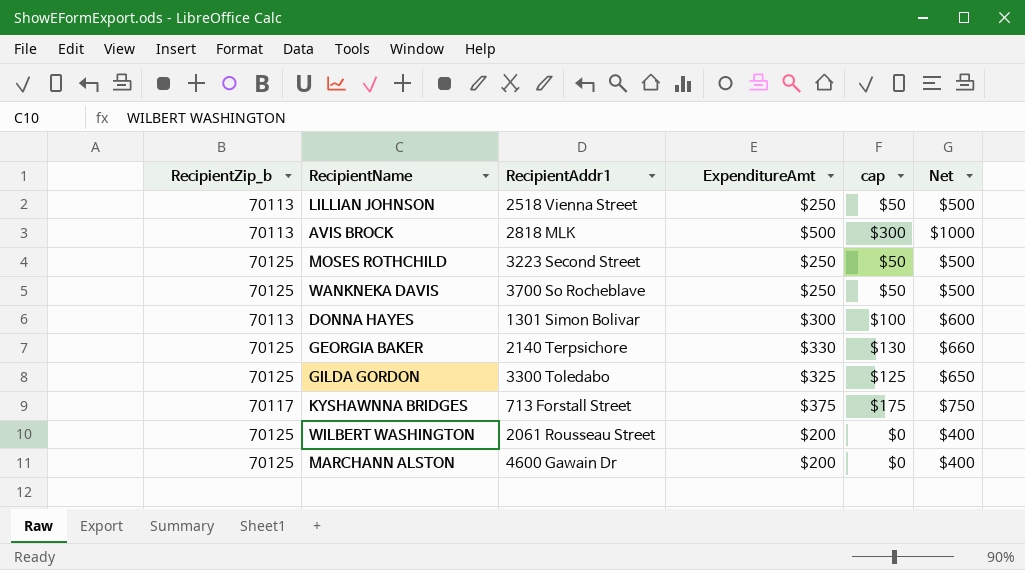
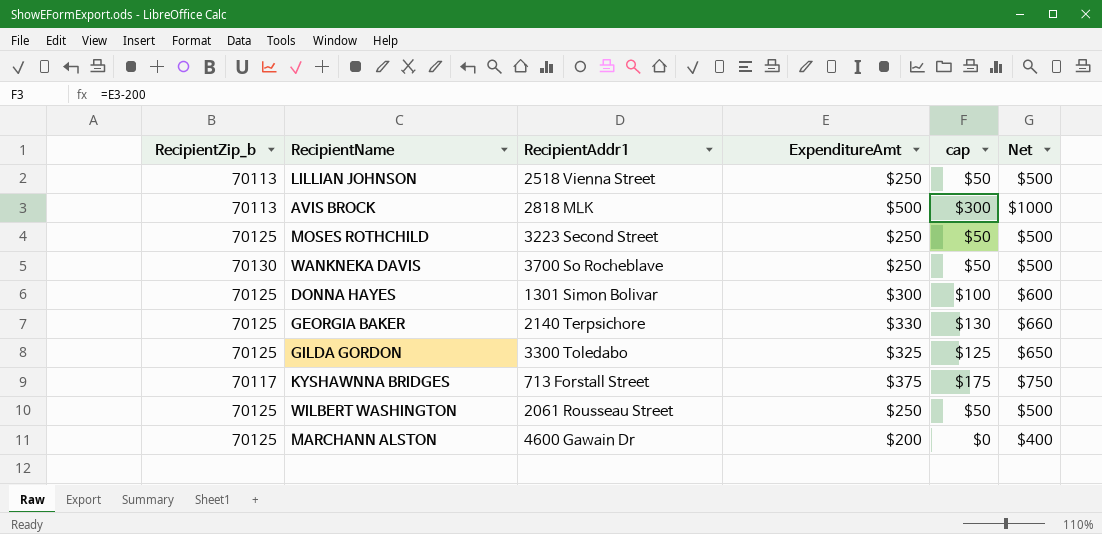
WANKNEKA DAVIS | RecipientZip_b: 70125 -> 70130
DONNA HAYES | RecipientZip_b: 70113 -> 70125
WILBERT WASHINGTON | ExpenditureAmt: $200 -> $250
WILBERT WASHINGTON | cap: $0 -> $50
WILBERT WASHINGTON | Net: $400 -> $500

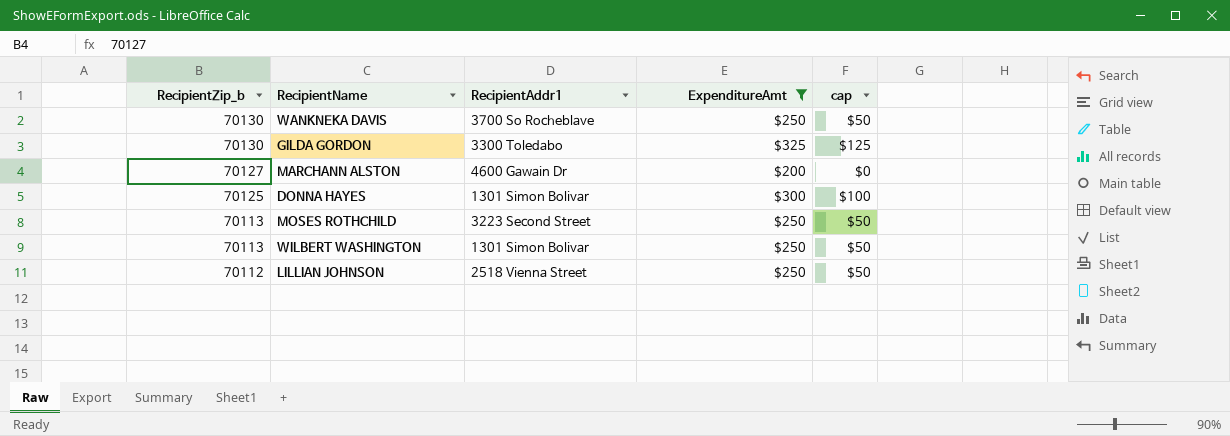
filter: none -> ExpenditureAmt <= $325
row order: none -> RecipientZip_b descending
column Net | formula: [ExpenditureAmt] * 2 -> none
GILDA GORDON | RecipientZip_b: 70125 -> 70130
MARCHANN ALSTON | RecipientZip_b: 70125 -> 70127
MOSES ROTHCHILD | RecipientZip_b: 70125 -> 70113
WILBERT WASHINGTON | RecipientZip_b: 70125 -> 70113
WILBERT WASHINGTON | RecipientAddr1: 2061 Rousseau Street -> 1301 Simon Bolivar
LILLIAN JOHNSON | RecipientZip_b: 70113 -> 70112

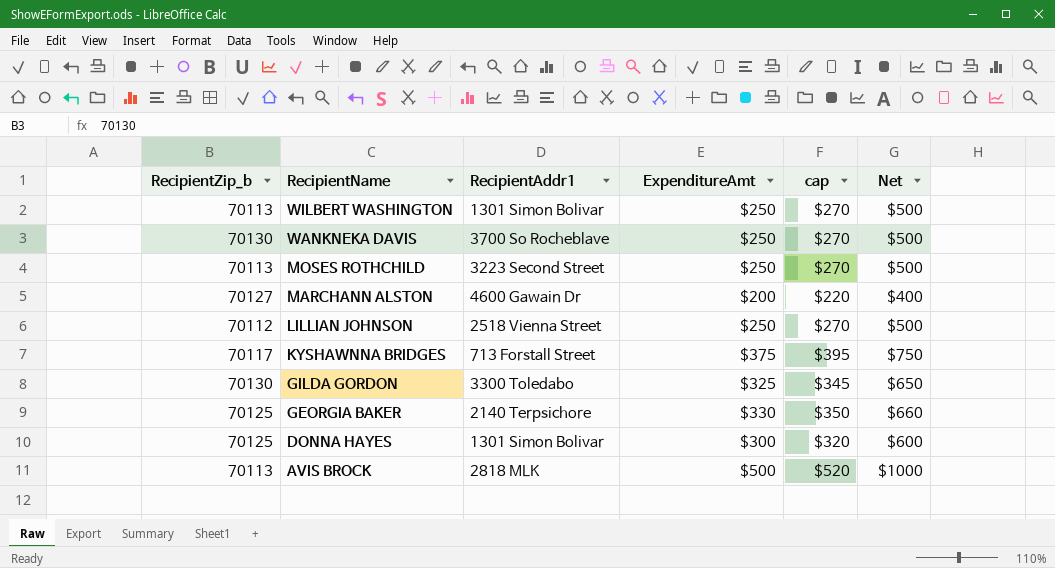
filter: ExpenditureAmt <= $325 -> none
row order: RecipientZip_b descending -> RecipientName descending
column cap | formula: [ExpenditureAmt] - 200 -> [ExpenditureAmt] + 20
column Net | formula: none -> [ExpenditureAmt] * 2

